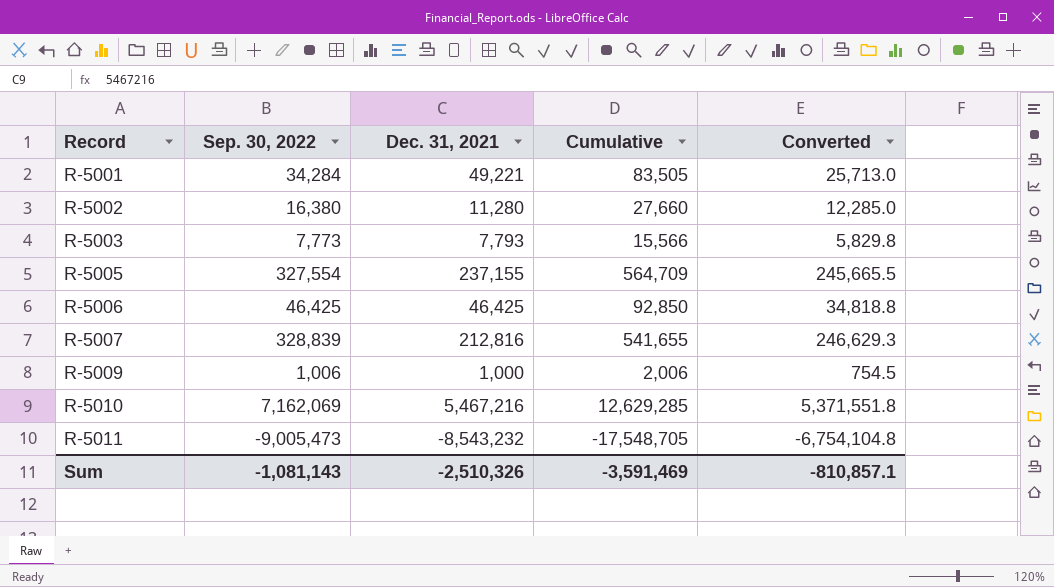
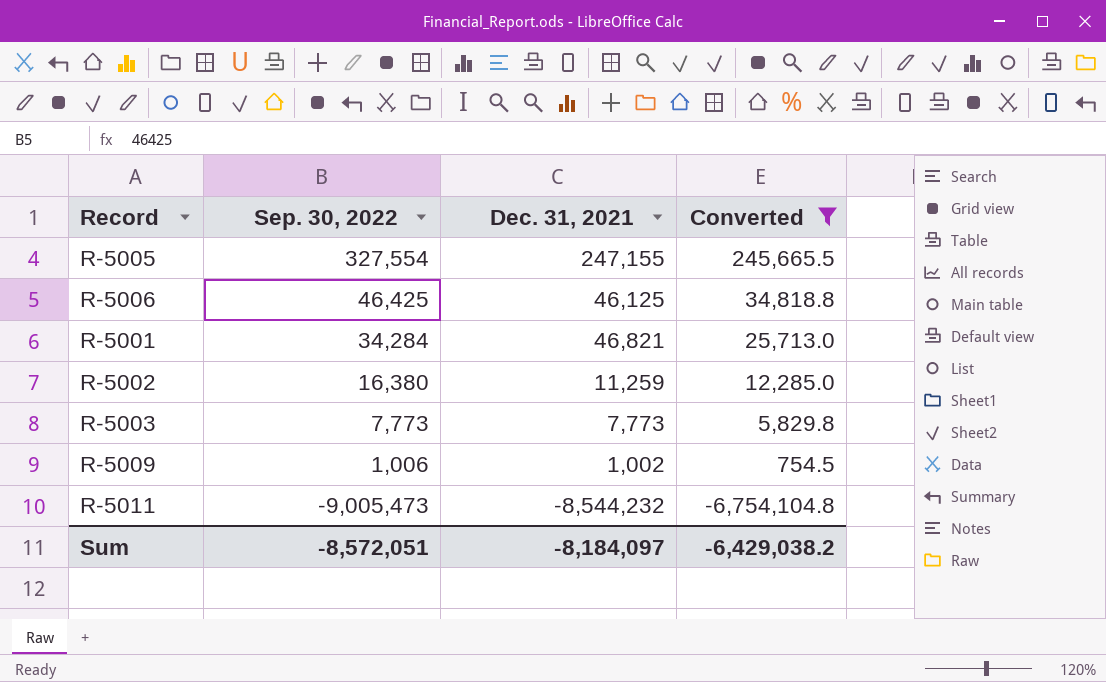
filter: none -> Converted <= 245,665.5
row order: Record ascending -> Sep. 30, 2022 descending
column Cumulative | formula: [Sep. 30, 2022] + [Dec. 31, 2021] -> none
R-5005 | Dec. 31, 2021: 237,155 -> 247,155
R-5006 | Dec. 31, 2021: 46,425 -> 46,125
R-5001 | Dec. 31, 2021: 49,221 -> 46,821
R-5002 | Dec. 31, 2021: 11,280 -> 11,259
R-5003 | Dec. 31, 2021: 7,793 -> 7,773
R-5009 | Dec. 31, 2021: 1,000 -> 1,002
R-5011 | Dec. 31, 2021: -8,543,232 -> -8,544,232
Sum | Sep. 30, 2022: -1,081,143 -> -8,572,051
Sum | Dec. 31, 2021: -2,510,326 -> -8,184,097
Sum | Converted: -810,857.1 -> -6,429,038.2

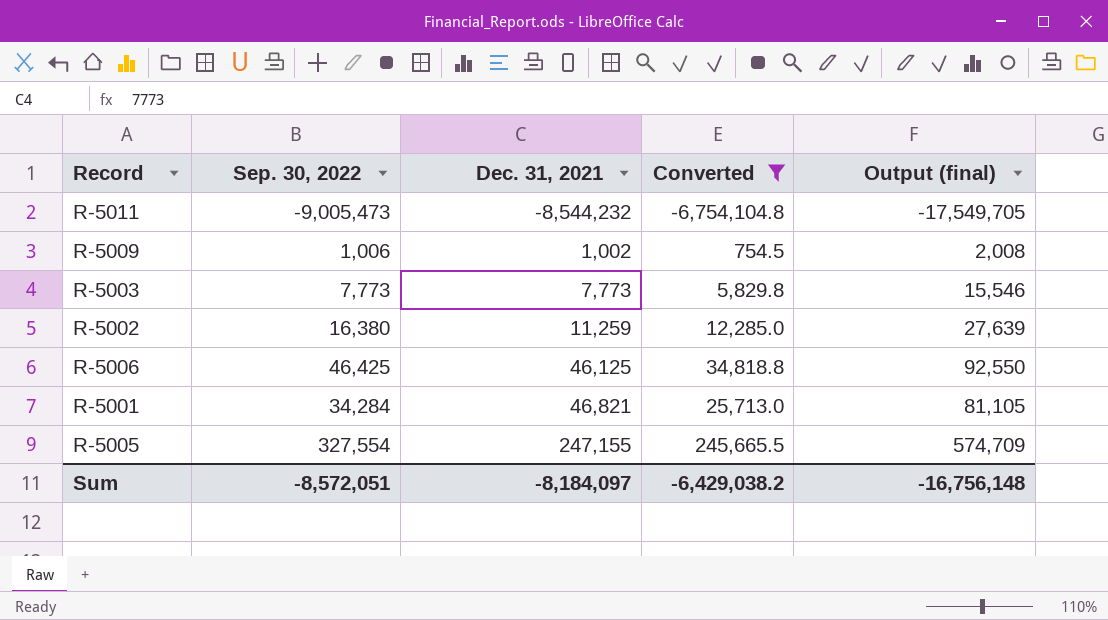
row order: Sep. 30, 2022 descending -> Dec. 31, 2021 ascending
column Output (final) | formula: none -> [Sep. 30, 2022] + [Dec. 31, 2021]

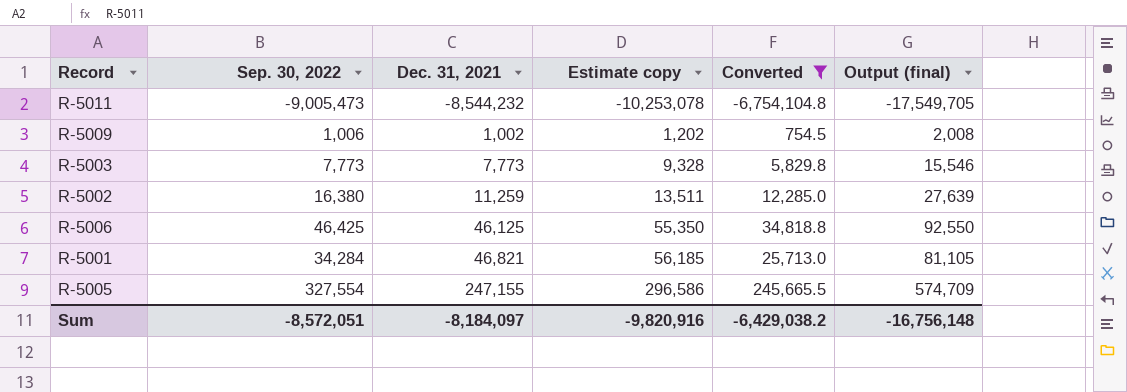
column Estimate copy | formula: none -> [Dec. 31, 2021] * 1.2

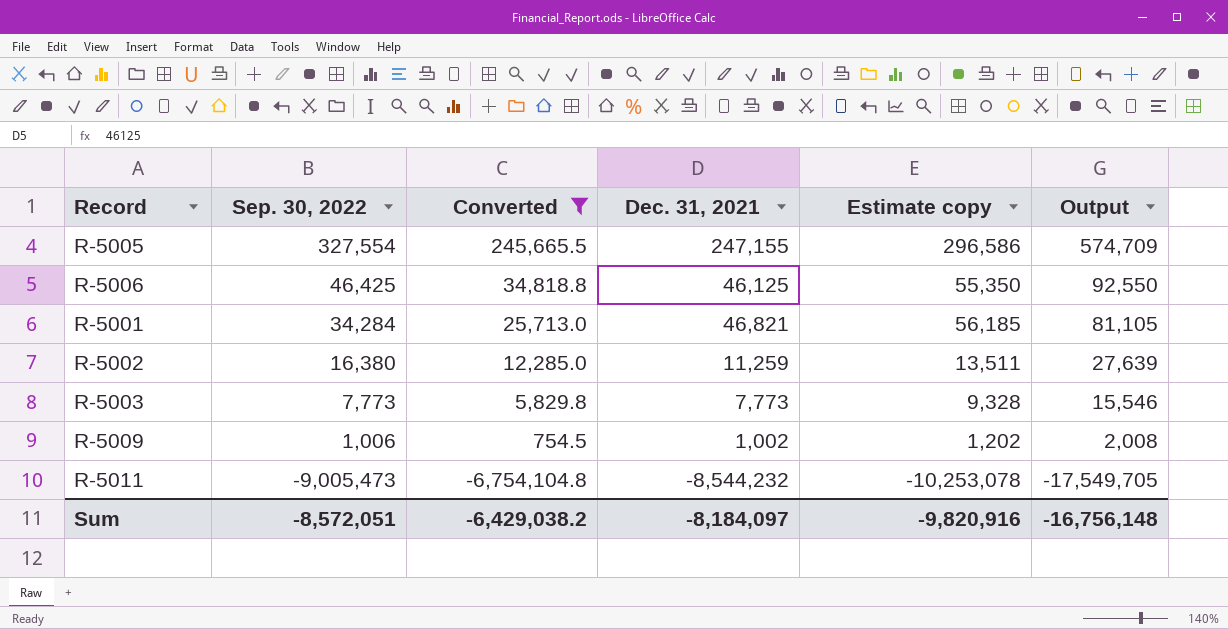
row order: Dec. 31, 2021 ascending -> Sep. 30, 2022 descending
column Converted | position: 5 -> 3
column name: Output (final) -> Output

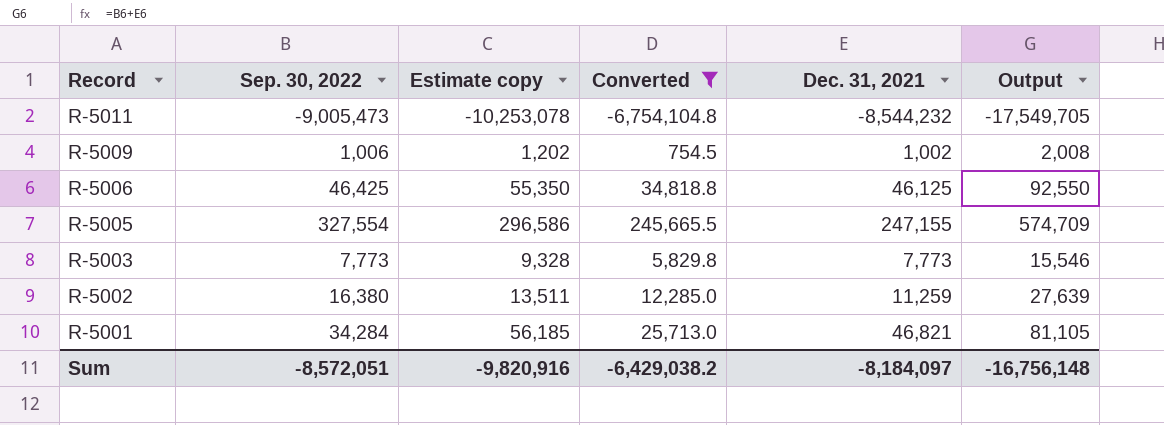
row order: Sep. 30, 2022 descending -> Record descending
column Estimate copy | position: 5 -> 3

